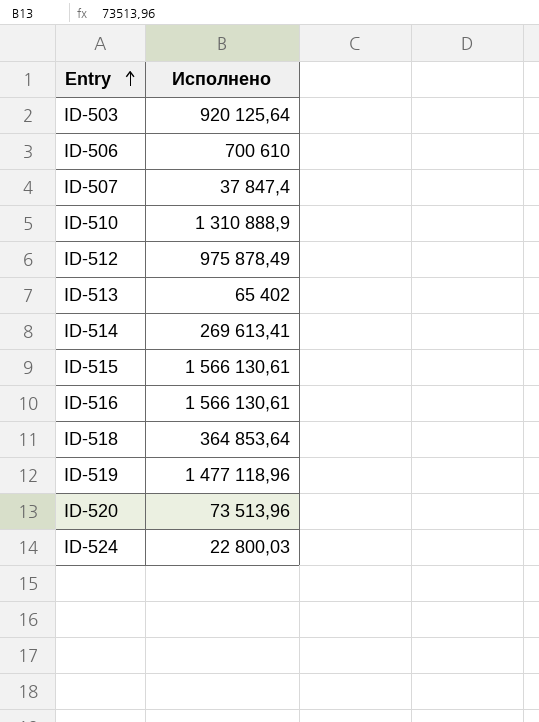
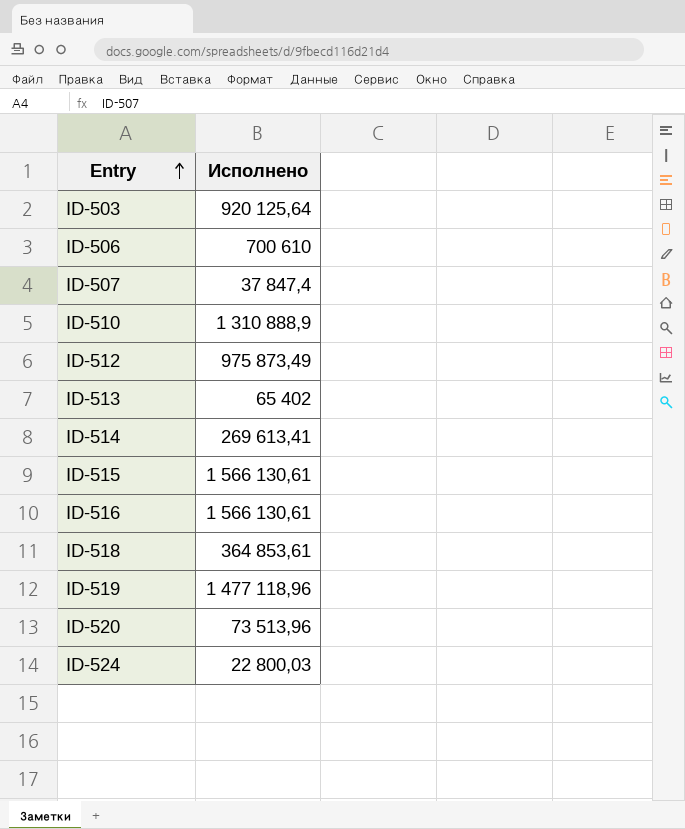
ID-512 | Исполнено: 975 878,49 -> 975 873,49
ID-518 | Исполнено: 364 853,64 -> 364 853,61

